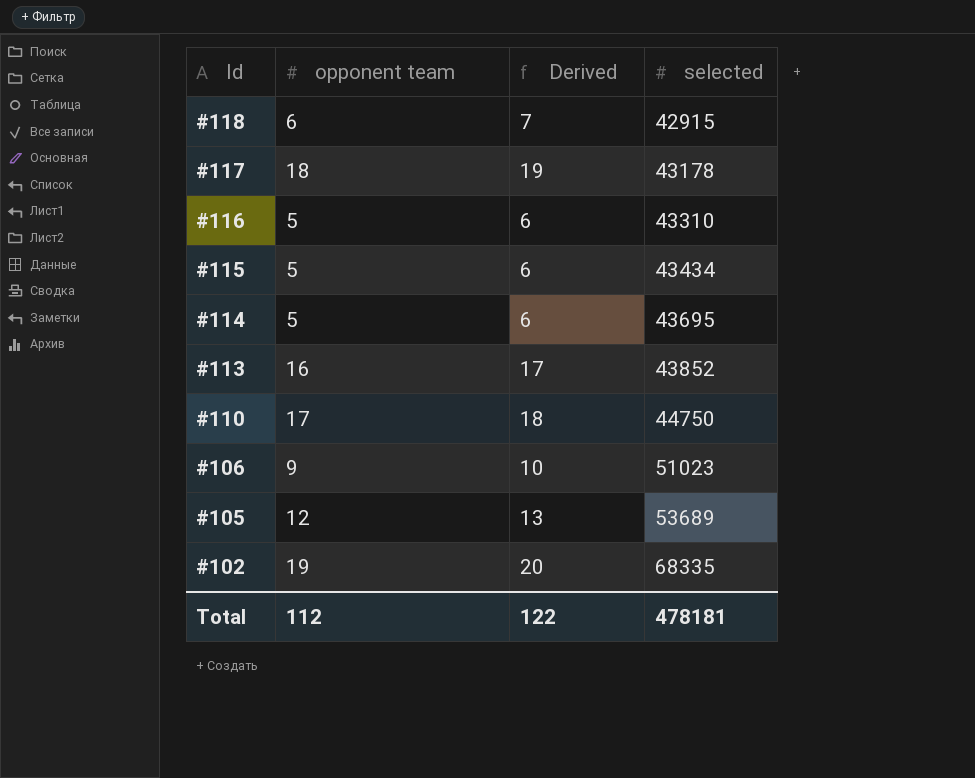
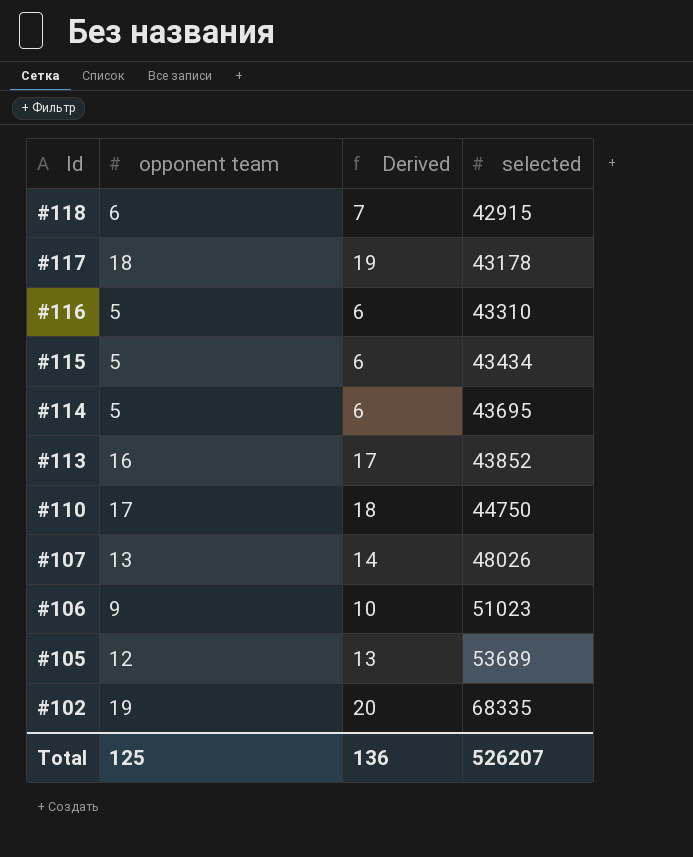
row #107: none -> 13 | 14 | 48026
Total | opponent team: 112 -> 125
Total | Derived: 122 -> 136
Total | selected: 478181 -> 526207

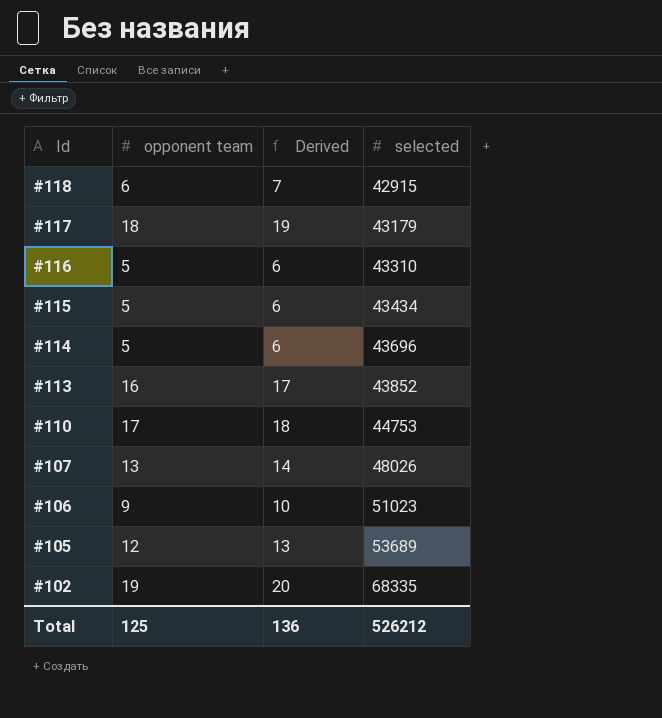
#117 | selected: 43178 -> 43179
#114 | selected: 43695 -> 43696
#110 | selected: 44750 -> 44753
Total | selected: 526207 -> 526212

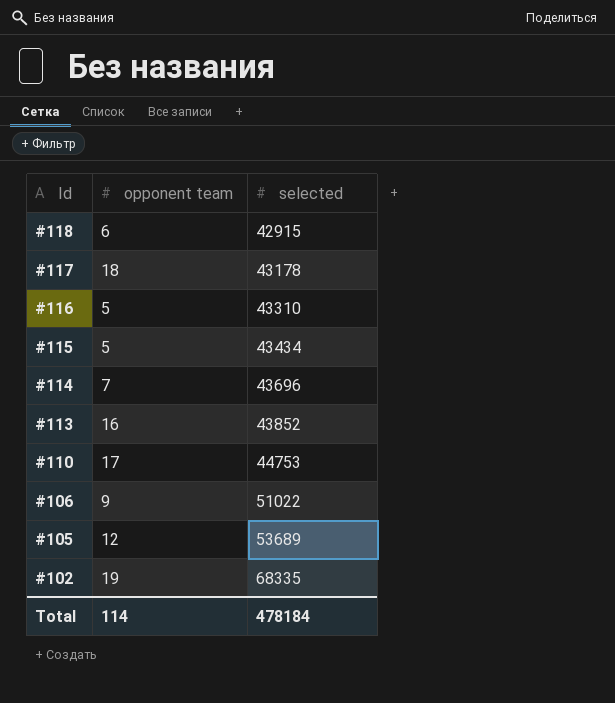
column Derived | formula: [opponent team] + 1 -> none
row #107: 13 | 14 | 48026 -> none
#117 | selected: 43179 -> 43178
#114 | opponent team: 5 -> 7
#106 | selected: 51023 -> 51022
Total | opponent team: 125 -> 114
Total | selected: 526212 -> 478184

